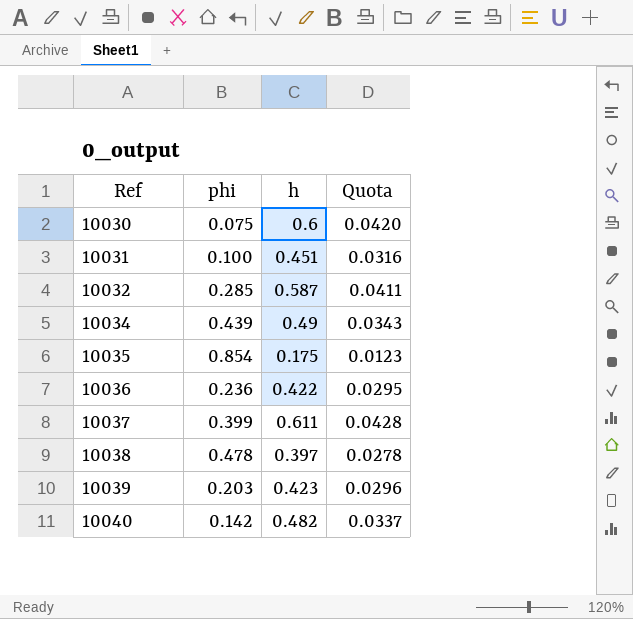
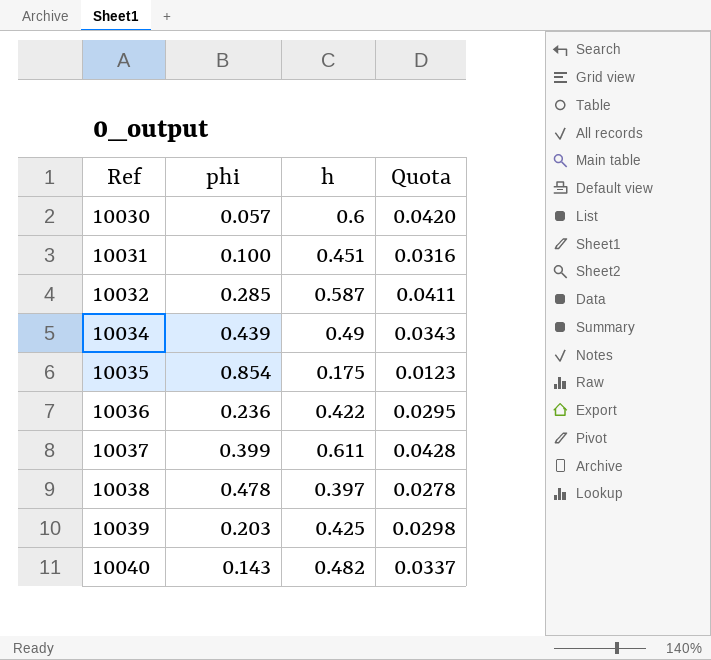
10030 | phi: 0.075 -> 0.057
10039 | h: 0.423 -> 0.425
10039 | Quota: 0.0296 -> 0.0298
10040 | phi: 0.142 -> 0.143

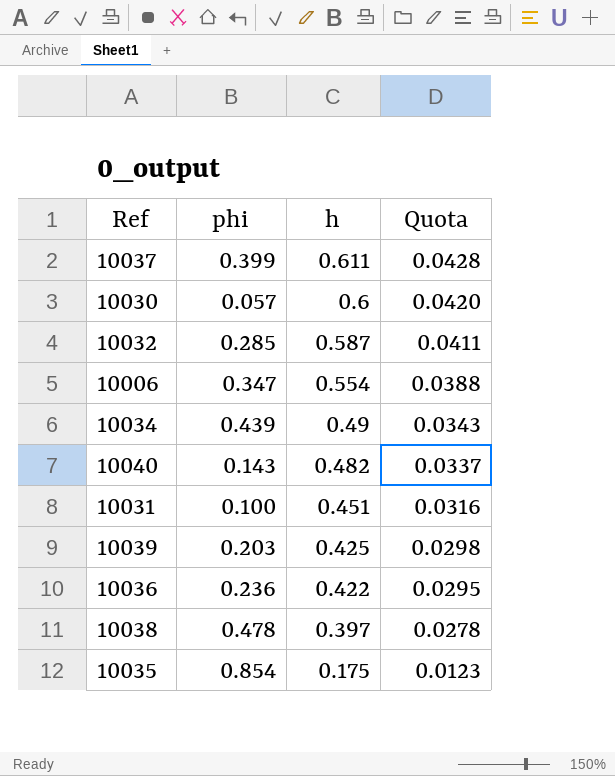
row order: Ref ascending -> h descending
row 10006: none -> 0.347 | 0.554 | 0.0388

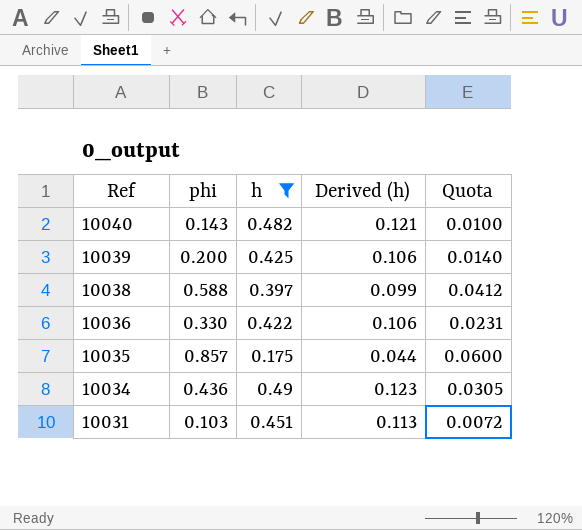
filter: none -> h <= 0.49
row order: h descending -> Ref descending
column Derived (h) | formula: none -> [h] * 0.25
column Quota | formula: [h] * 0.07 -> [phi] * 0.07
10039 | phi: 0.203 -> 0.200
10038 | phi: 0.478 -> 0.588
10036 | phi: 0.236 -> 0.330
10035 | phi: 0.854 -> 0.857
10034 | phi: 0.439 -> 0.436
10031 | phi: 0.100 -> 0.103

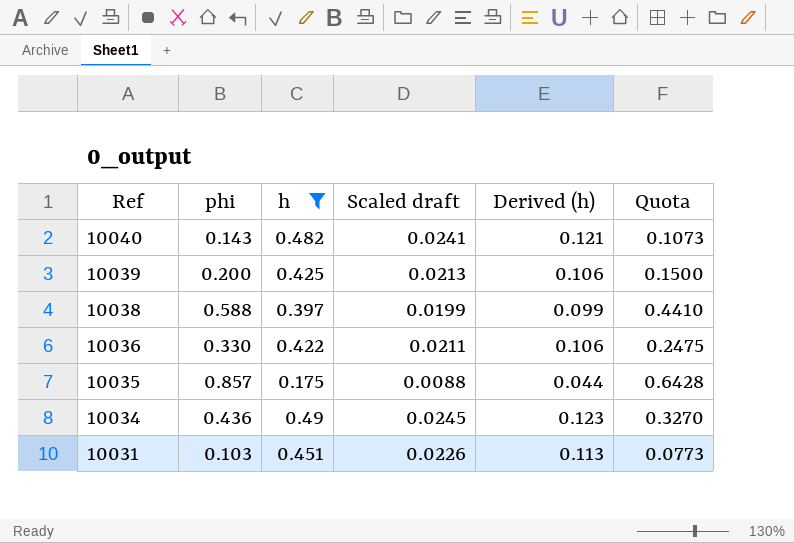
column Scaled draft | formula: none -> [h] * 0.05
column Quota | formula: [phi] * 0.07 -> [phi] * 0.75

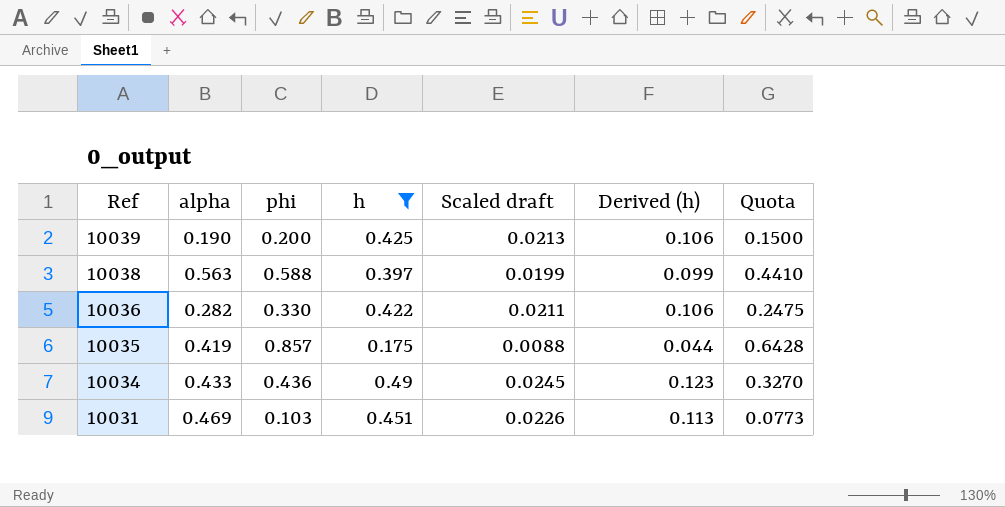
column alpha | position: none -> 2
row 10040: 0.143 | 0.482 | 0.0241 | 0.121 | 0.1073 -> none

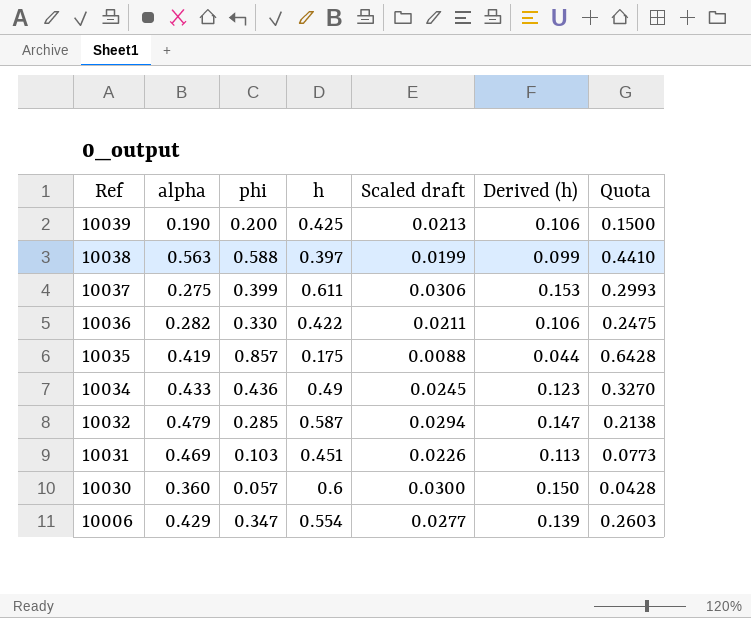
filter: h <= 0.49 -> none

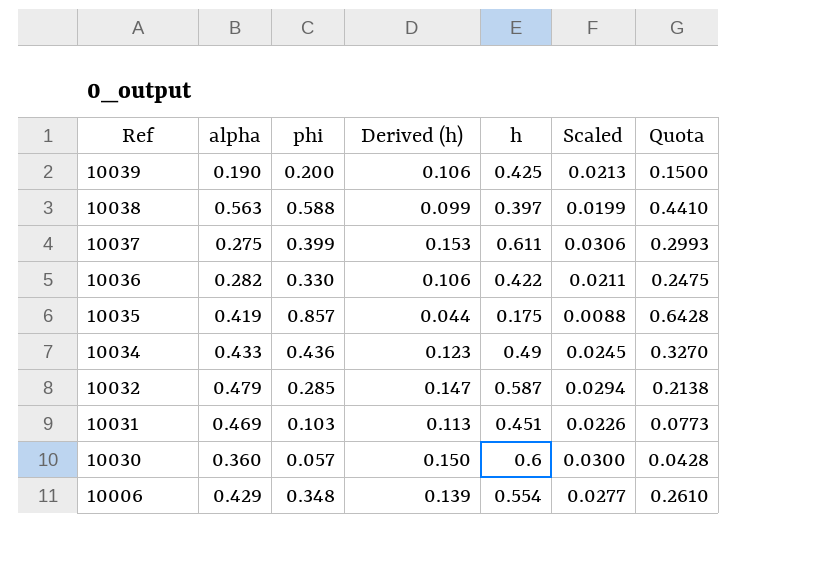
column Derived (h) | position: 6 -> 4
column name: Scaled draft -> Scaled
10006 | phi: 0.347 -> 0.348
10006 | Quota: 0.2603 -> 0.2610

